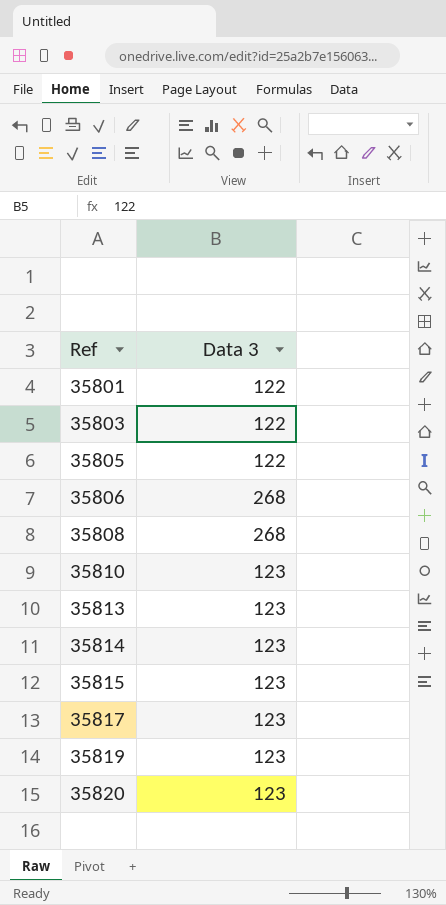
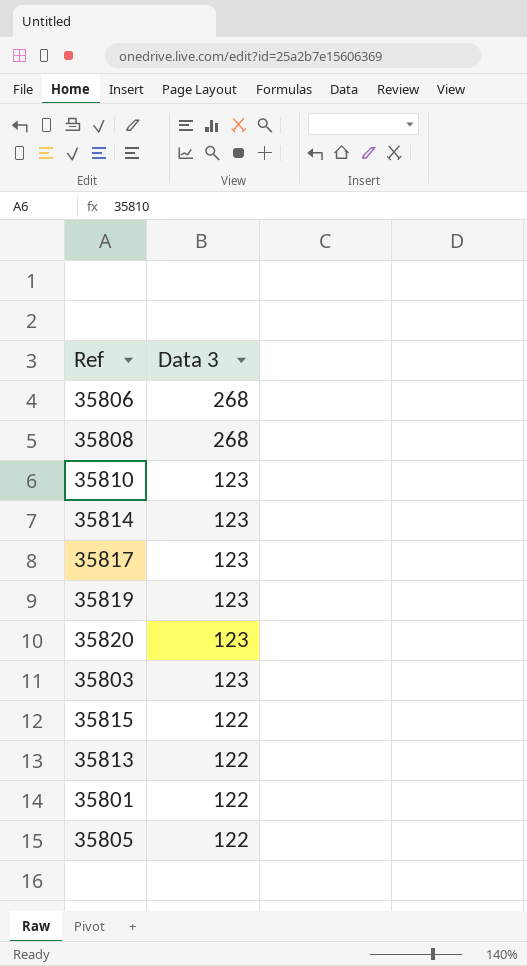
row order: Ref ascending -> Data 3 descending
35803 | Data 3: 122 -> 123
35815 | Data 3: 123 -> 122
35813 | Data 3: 123 -> 122

